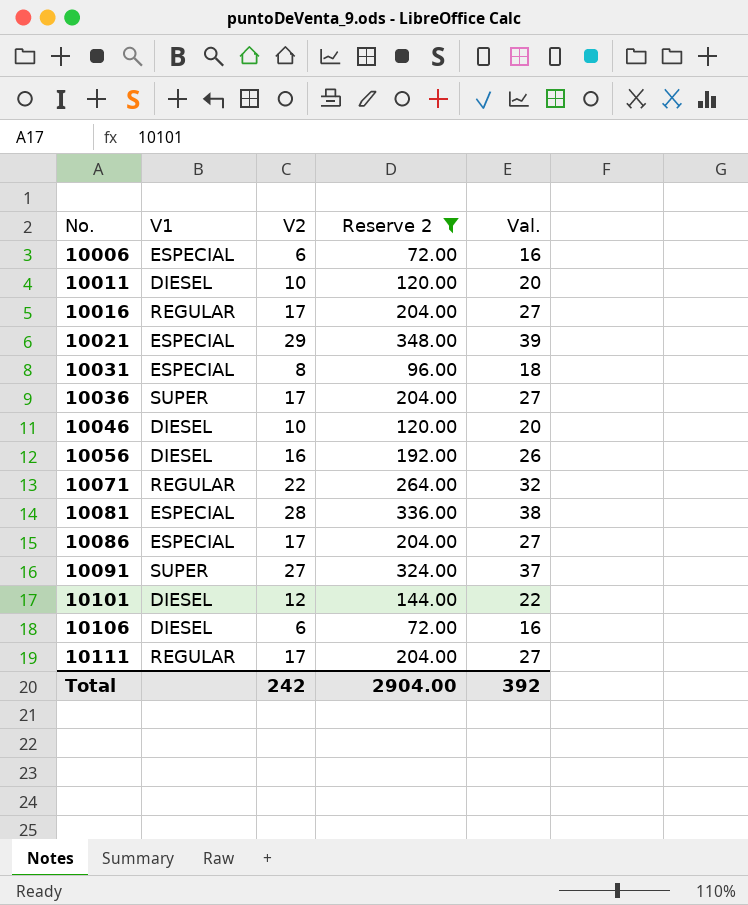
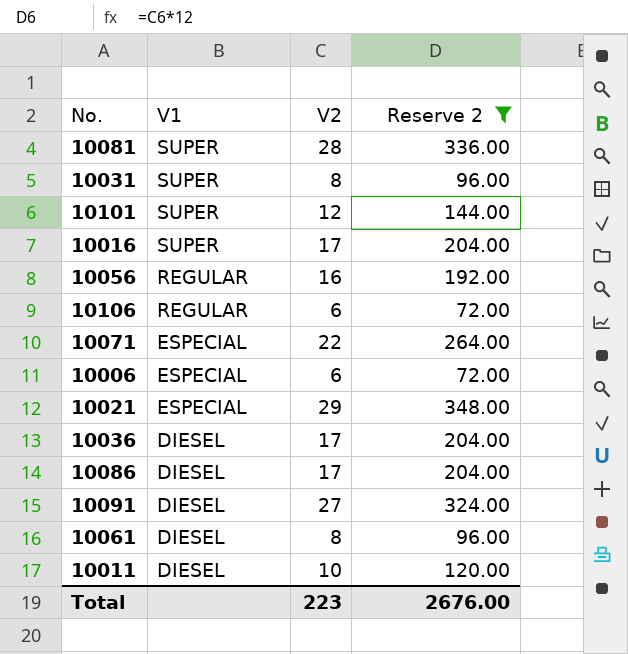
row order: No. ascending -> V1 descending
column Val. | formula: [V2] + 10 -> none
row 10046: DIESEL | 10 | 120.00 | 20 -> none
row 10111: REGULAR | 17 | 204.00 | 27 -> none
10081 | V1: ESPECIAL -> SUPER
10031 | V1: ESPECIAL -> SUPER
10101 | V1: DIESEL -> SUPER
10016 | V1: REGULAR -> SUPER
10056 | V1: DIESEL -> REGULAR
10106 | V1: DIESEL -> REGULAR
10071 | V1: REGULAR -> ESPECIAL
10036 | V1: SUPER -> DIESEL
10086 | V1: ESPECIAL -> DIESEL
10091 | V1: SUPER -> DIESEL
row 10061: none -> DIESEL | 8 | 96.00
Total | V2: 242 -> 223
Total | Reserve 2: 2904.00 -> 2676.00

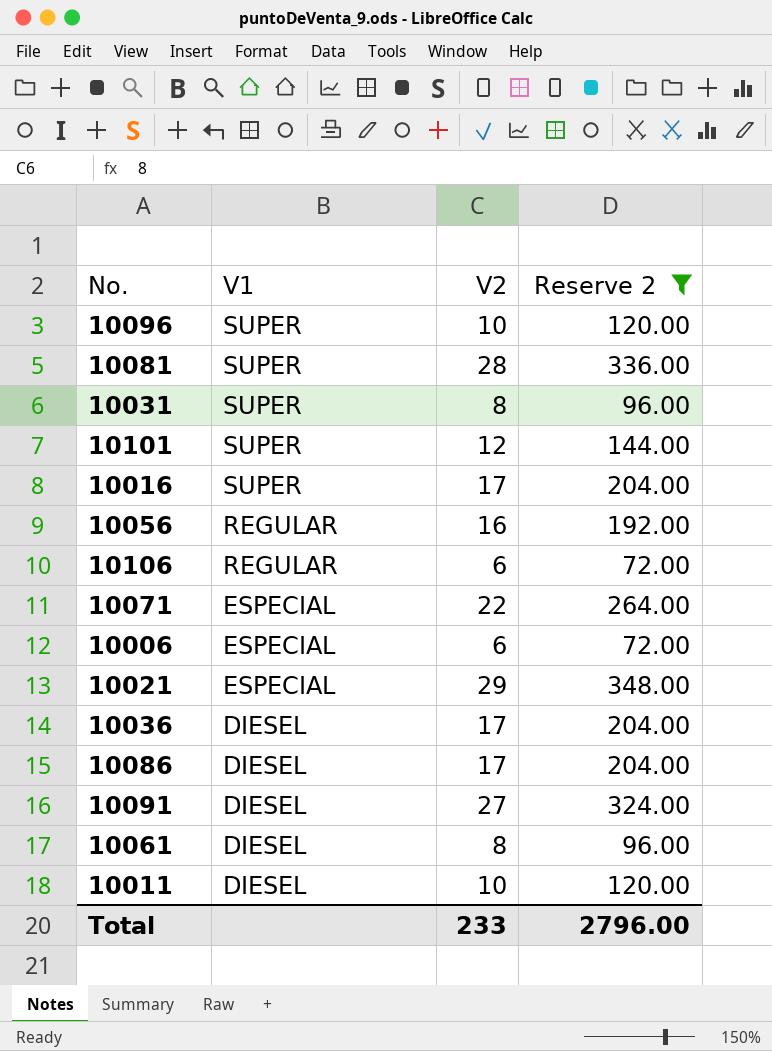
row 10096: none -> SUPER | 10 | 120.00
Total | V2: 223 -> 233
Total | Reserve 2: 2676.00 -> 2796.00

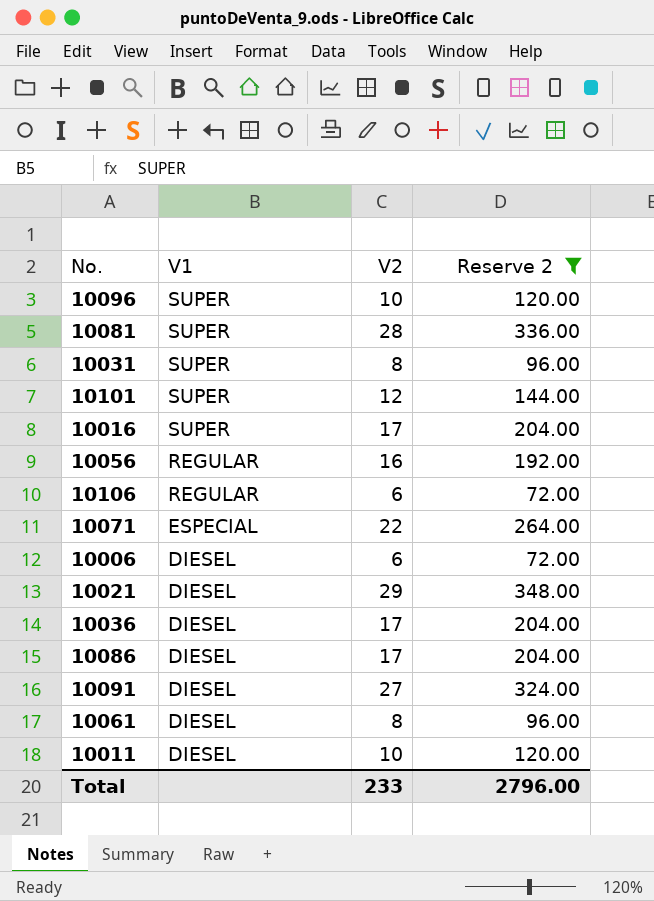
10006 | V1: ESPECIAL -> DIESEL
10021 | V1: ESPECIAL -> DIESEL

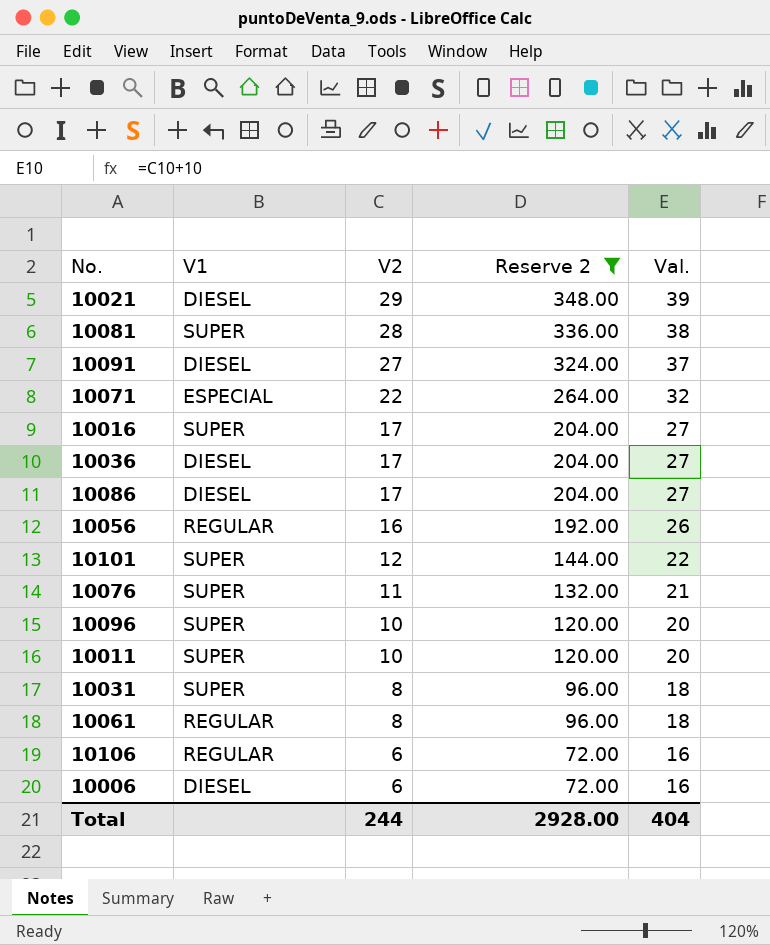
row order: V1 descending -> V2 descending
column Val. | formula: none -> [V2] + 10
row 10076: none -> SUPER | 11 | 132.00 | 21
10011 | V1: DIESEL -> SUPER
10061 | V1: DIESEL -> REGULAR
Total | V2: 233 -> 244
Total | Reserve 2: 2796.00 -> 2928.00

